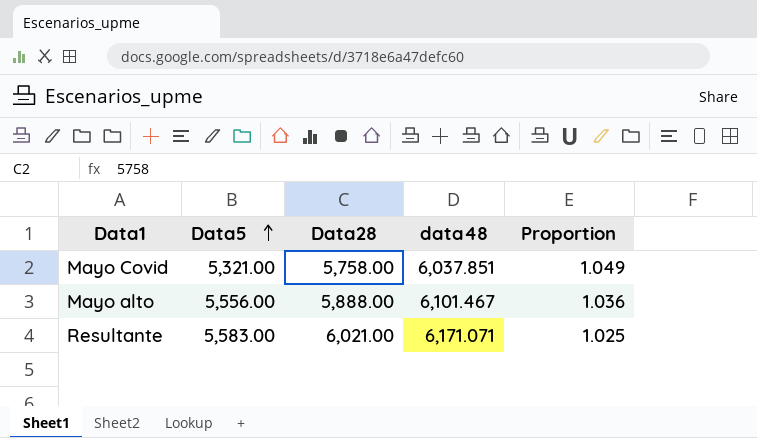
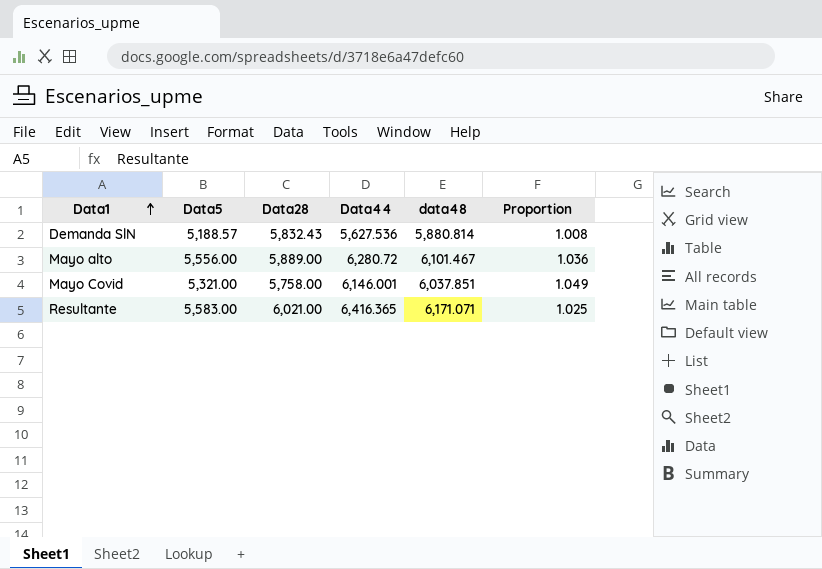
row order: Data5 ascending -> Data1 ascending
column Data44 | position: none -> 4
row Demanda SlN: none -> 5,188.57 | 5,832.43 | 5,627.536 | 5,880.814 | 1.008
Mayo alto | Data28: 5,888.00 -> 5,889.00

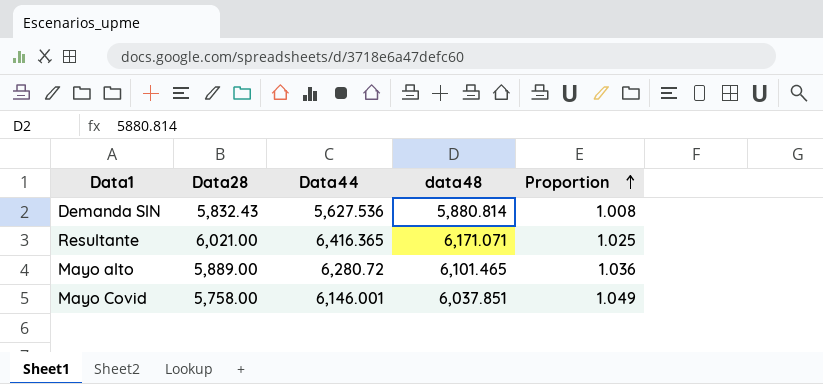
row order: Data1 ascending -> Proportion ascending
column Data5 | position: 2 -> none
Mayo alto | data48: 6,101.467 -> 6,101.465

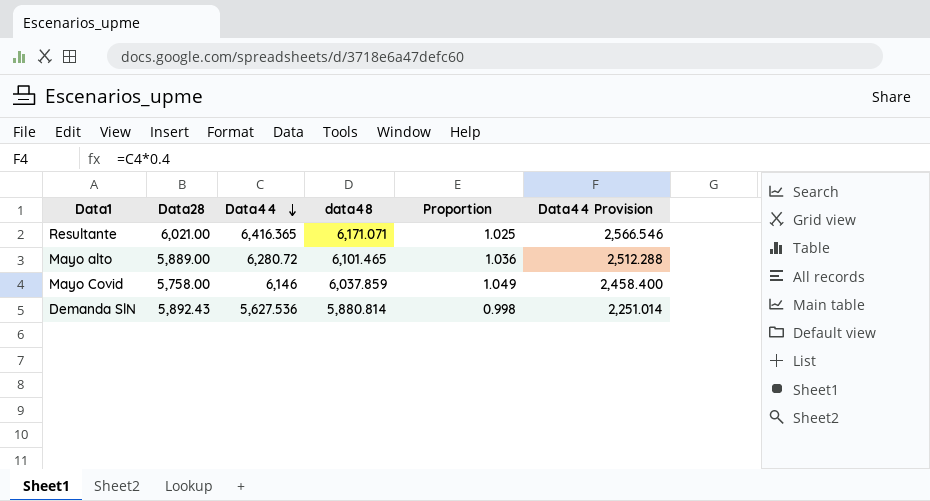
row order: Proportion ascending -> Data44 descending
column Data44 Provision | formula: none -> [Data44] * 0.4
Mayo Covid | Data44: 6,146.001 -> 6,146
Mayo Covid | data48: 6,037.851 -> 6,037.859
Demanda SlN | Data28: 5,832.43 -> 5,892.43
Demanda SlN | Proportion: 1.008 -> 0.998

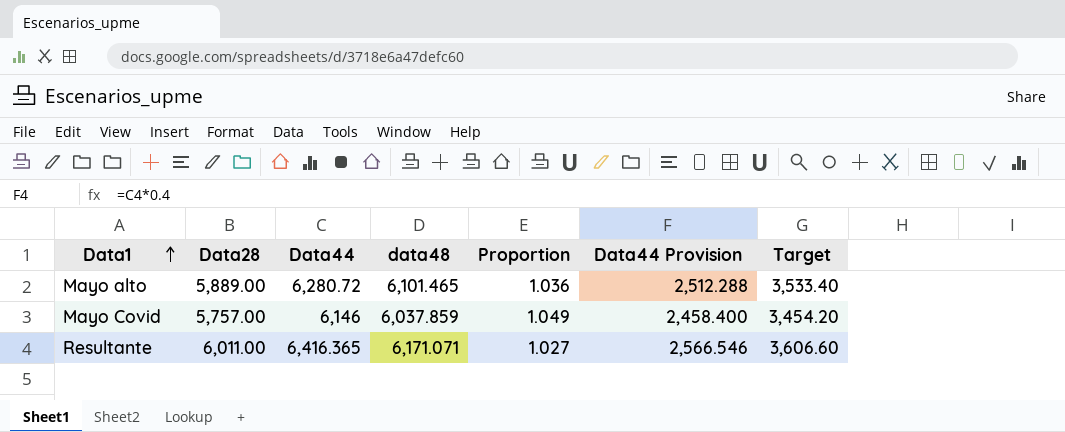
row order: Data44 descending -> Data1 ascending
column Target | formula: none -> [Data28] * 0.6
row Demanda SlN: 5,892.43 | 5,627.536 | 5,880.814 | 0.998 | 2,251.014 -> none
Mayo Covid | Data28: 5,758.00 -> 5,757.00
Resultante | Data28: 6,021.00 -> 6,011.00
Resultante | Proportion: 1.025 -> 1.027

